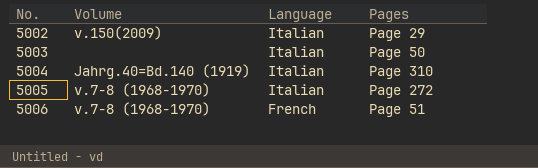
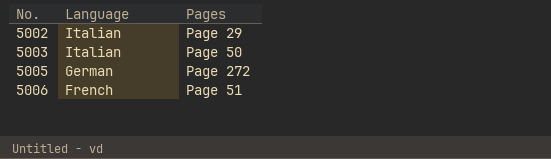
column Volume | position: 2 -> none
row 5004: Jahrg.40=Bd.140 (1919) | Italian | Page 310 -> none
5005 | Language: Italian -> German

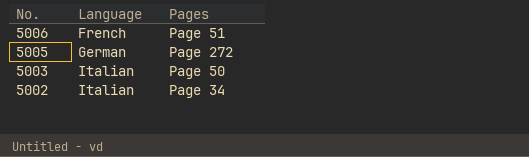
row order: No. ascending -> No. descending
5002 | Pages: Page 29 -> Page 34

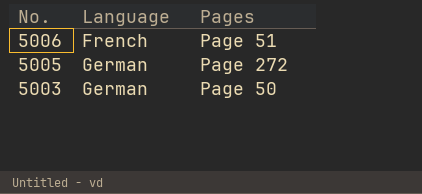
row 5002: Italian | Page 34 -> none
5003 | Language: Italian -> German

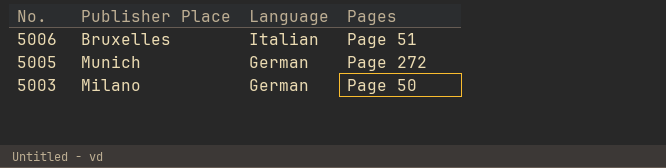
column Publisher Place | position: none -> 2
5006 | Language: French -> Italian

